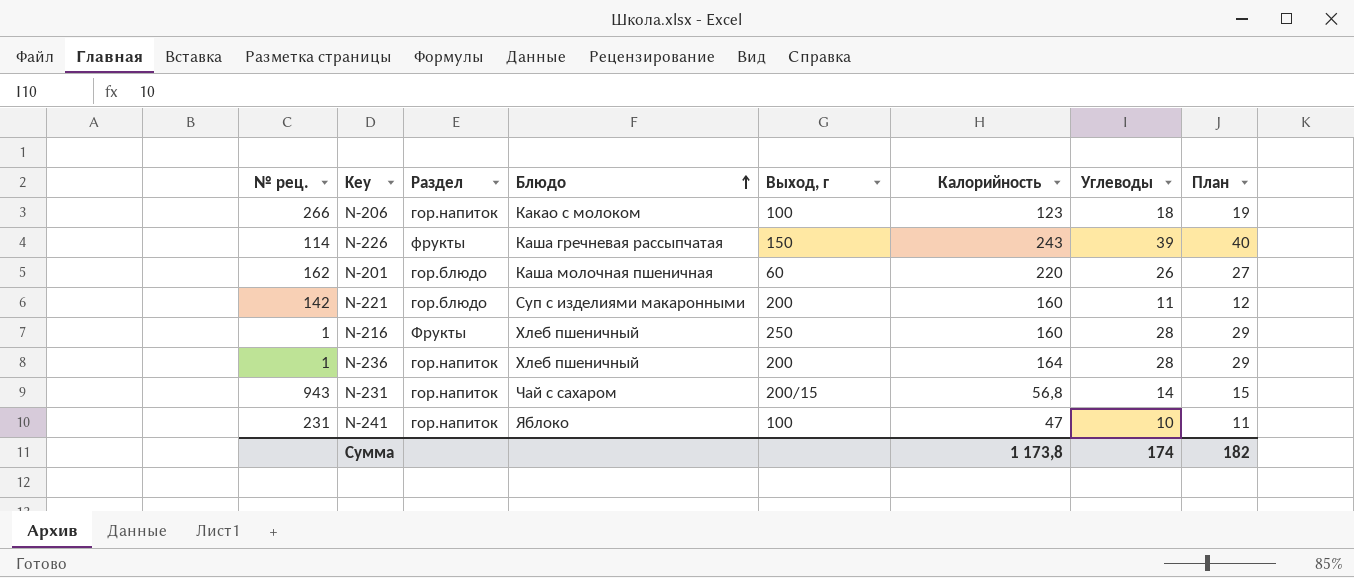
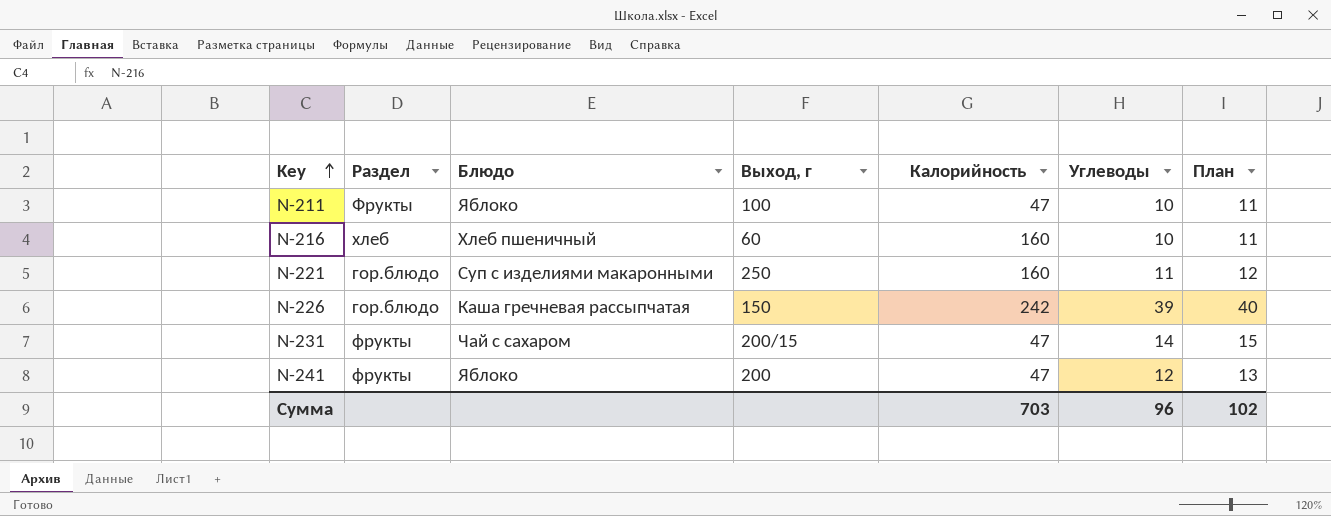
row order: Блюдо ascending -> Key ascending
column № рец. | position: 1 -> none
row N-206: 266 | гор.напиток | Какао с молоком | 100 | 123 | 18 | 19 -> none
row N-201: 162 | гор.блюдо | Каша молочная пшеничная | 60 | 220 | 26 | 27 -> none
row N-236: 1 | гор.напиток | Хлеб пшеничный | 200 | 164 | 28 | 29 -> none
row N-211: none -> Фрукты | Яблоко | 100 | 47 | 10 | 11
N-216 | Раздел: Фрукты -> хлеб
N-216 | Выход, г: 250 -> 60
N-216 | Углеводы: 28 -> 10
N-216 | План: 29 -> 11
N-221 | Выход, г: 200 -> 250
N-226 | Раздел: фрукты -> гор.блюдо
N-226 | Калорийность: 243 -> 242
N-231 | Раздел: гор.напиток -> фрукты
N-231 | Калорийность: 56,8 -> 47
N-241 | Раздел: гор.напиток -> фрукты
N-241 | Выход, г: 100 -> 200
N-241 | Углеводы: 10 -> 12
N-241 | План: 11 -> 13
Сумма | Калорийность: 1 173,8 -> 703
Сумма | Углеводы: 174 -> 96
Сумма | План: 182 -> 102

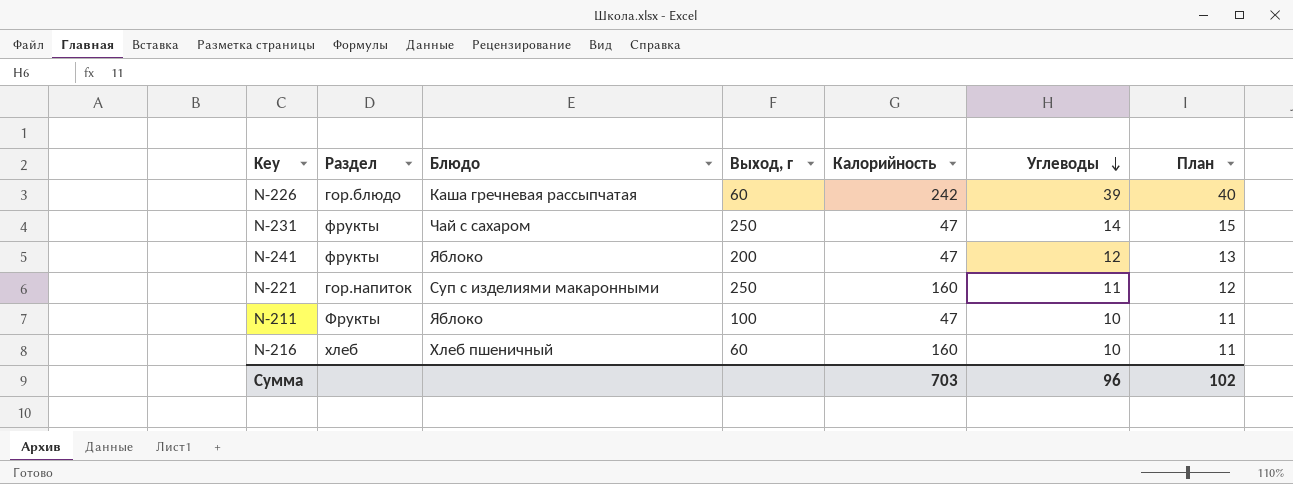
row order: Key ascending -> Углеводы descending
N-226 | Выход, г: 150 -> 60
N-231 | Выход, г: 200/15 -> 250
N-221 | Раздел: гор.блюдо -> гор.напиток

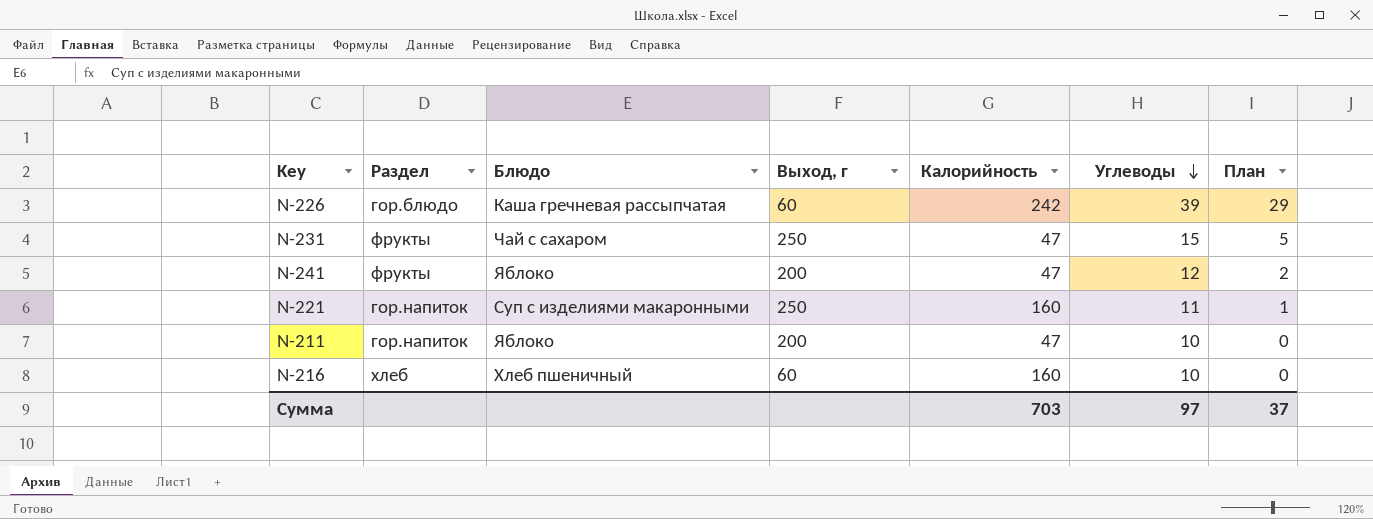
column План | formula: [Углеводы] + 1 -> [Углеводы] - 10
N-231 | Углеводы: 14 -> 15
N-211 | Раздел: Фрукты -> гор.напиток
N-211 | Выход, г: 100 -> 200
Сумма | Углеводы: 96 -> 97
Сумма | План: 102 -> 37

